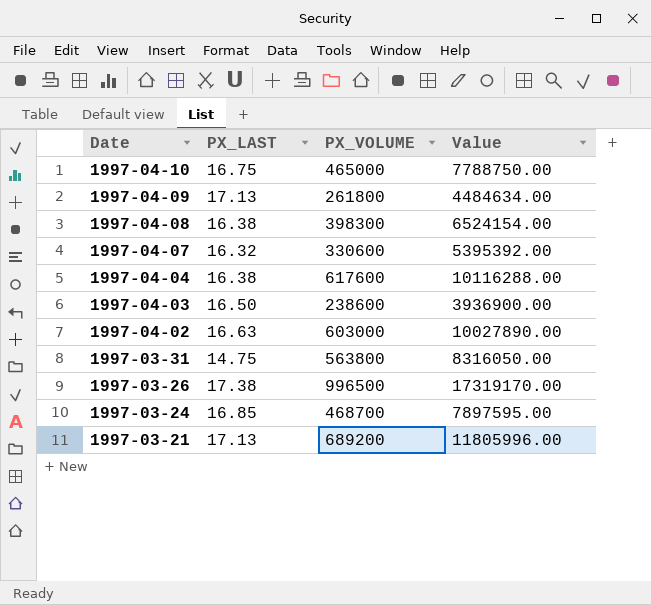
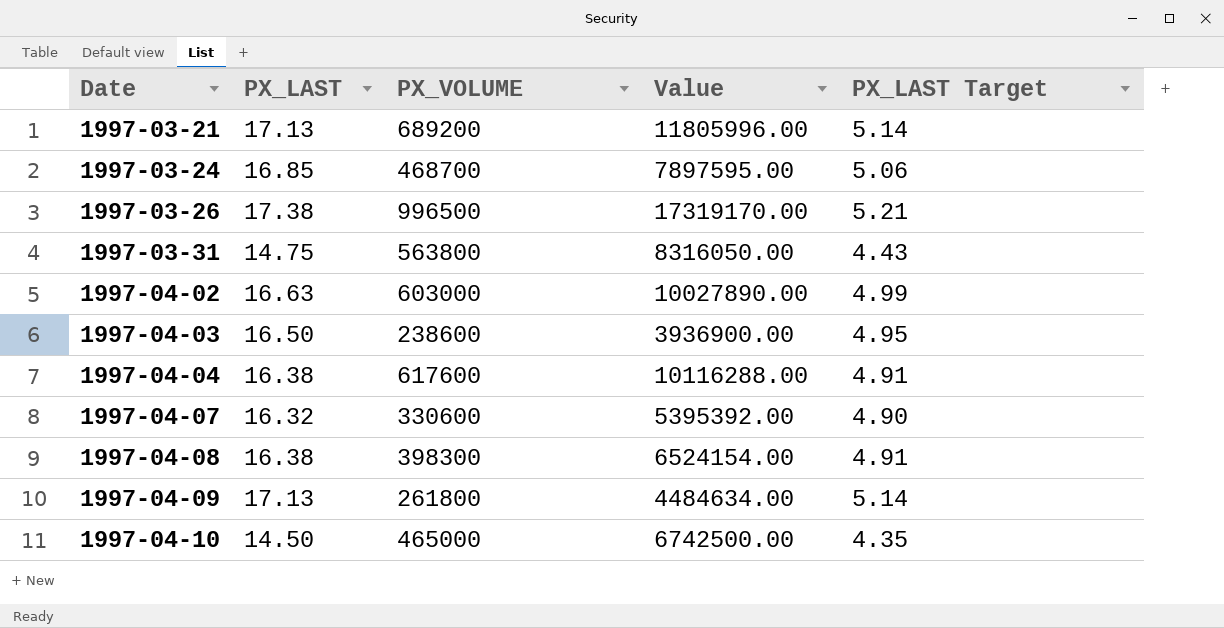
row order: Date descending -> Date ascending
column PX_LAST Target | formula: none -> [PX_LAST] * 0.3
1997-04-10 | PX_LAST: 16.75 -> 14.50
1997-04-10 | Value: 7788750.00 -> 6742500.00

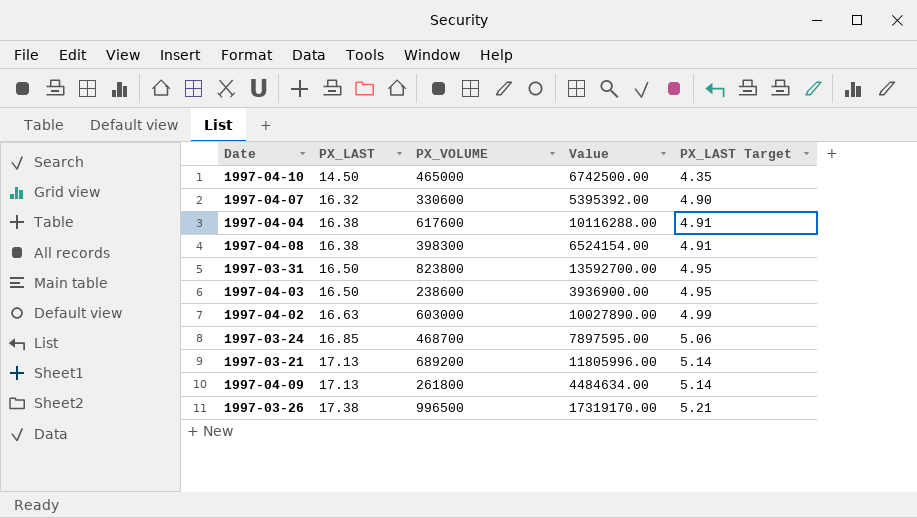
row order: Date ascending -> PX_LAST ascending
1997-03-31 | PX_LAST: 14.75 -> 16.50
1997-03-31 | PX_VOLUME: 563800 -> 823800
1997-03-31 | Value: 8316050.00 -> 13592700.00
1997-03-31 | PX_LAST Target: 4.43 -> 4.95

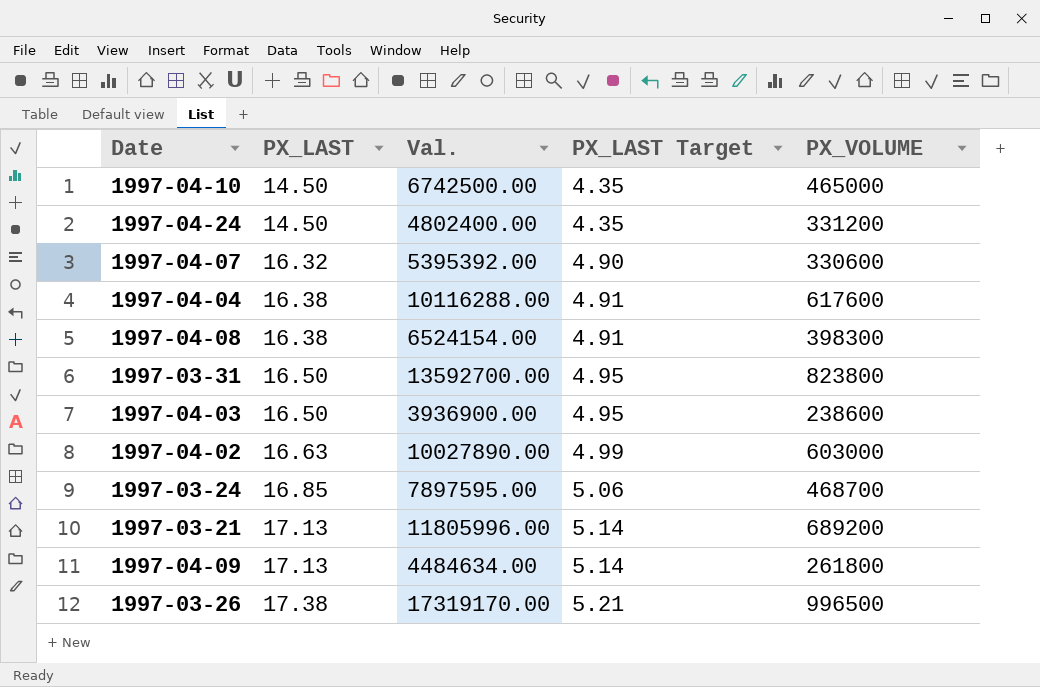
column name: Value -> Val.
column PX_VOLUME | position: 3 -> 5
row 1997-04-24: none -> 14.50 | 4802400.00 | 4.35 | 331200

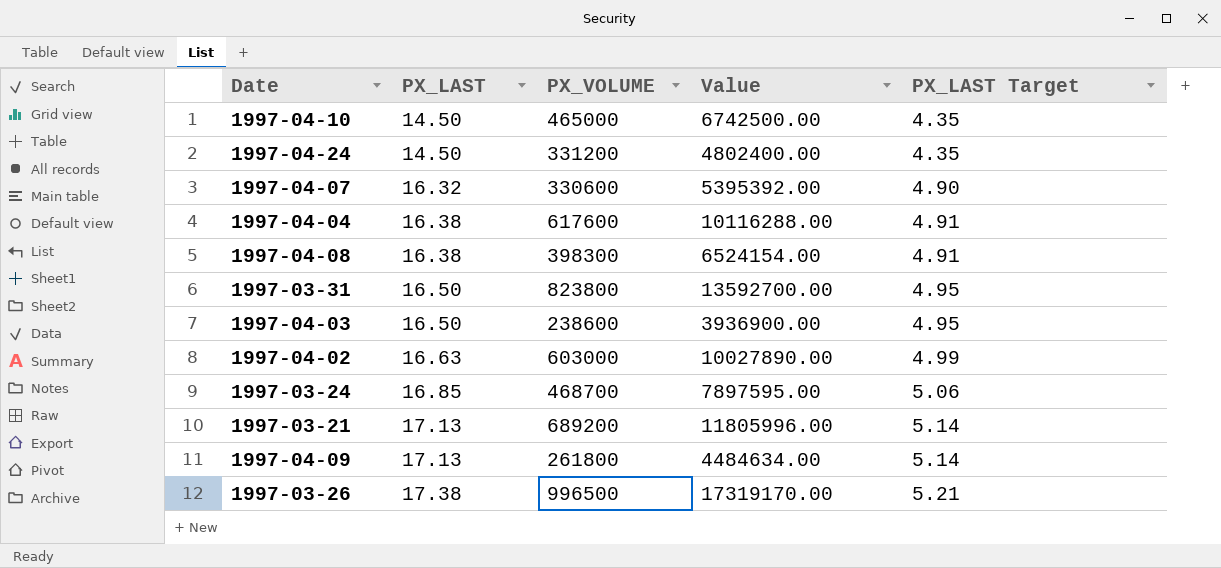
column PX_VOLUME | position: 5 -> 3
column name: Val. -> Value

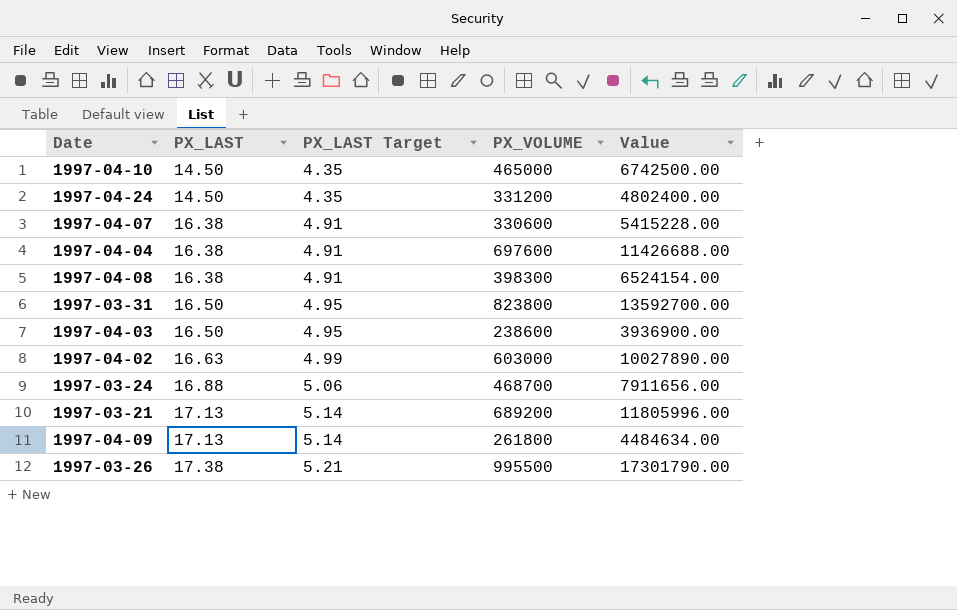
column PX_LAST Target | position: 5 -> 3
1997-04-07 | PX_LAST: 16.32 -> 16.38
1997-04-07 | PX_LAST Target: 4.90 -> 4.91
1997-04-07 | Value: 5395392.00 -> 5415228.00
1997-04-04 | PX_VOLUME: 617600 -> 697600
1997-04-04 | Value: 10116288.00 -> 11426688.00
1997-03-24 | PX_LAST: 16.85 -> 16.88
1997-03-24 | Value: 7897595.00 -> 7911656.00
1997-03-26 | PX_VOLUME: 996500 -> 995500
1997-03-26 | Value: 17319170.00 -> 17301790.00

